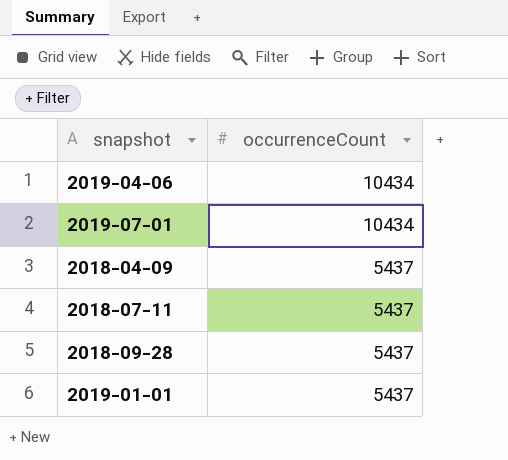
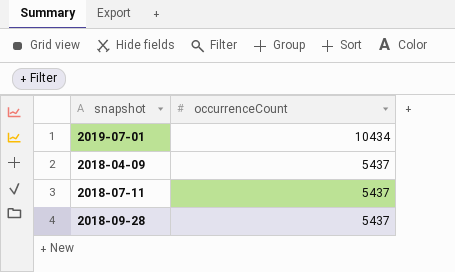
row 2019-04-06: 10434 -> none
row 2019-01-01: 5437 -> none

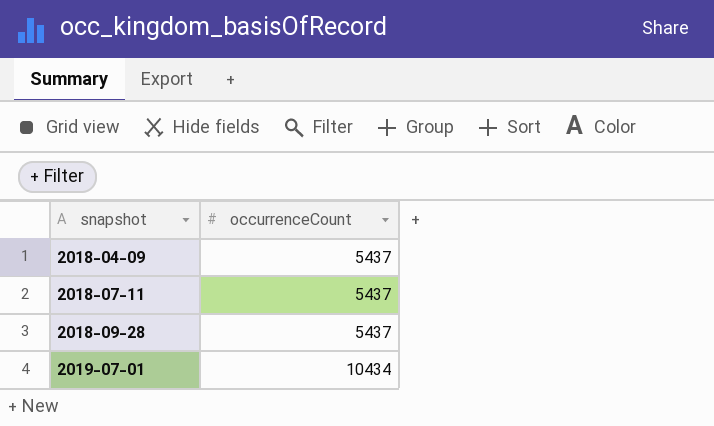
row order: occurrenceCount descending -> snapshot ascending

